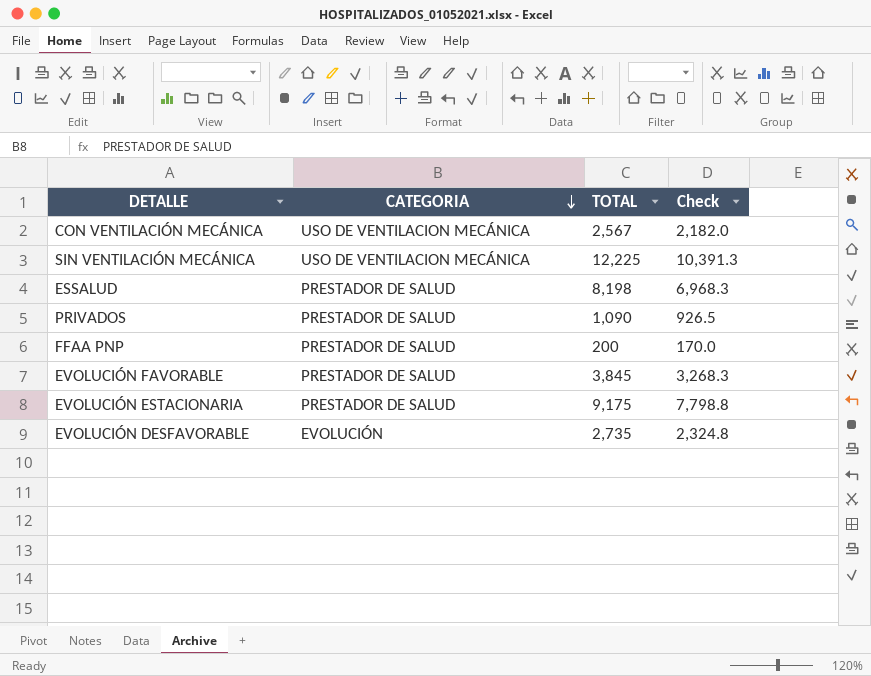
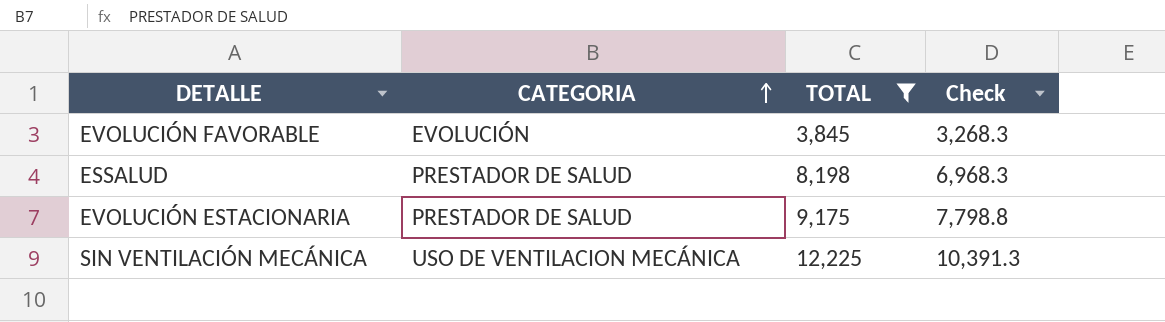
filter: none -> TOTAL >= 3,845
row order: CATEGORIA descending -> CATEGORIA ascending
EVOLUCIÓN FAVORABLE | CATEGORIA: PRESTADOR DE SALUD -> EVOLUCIÓN

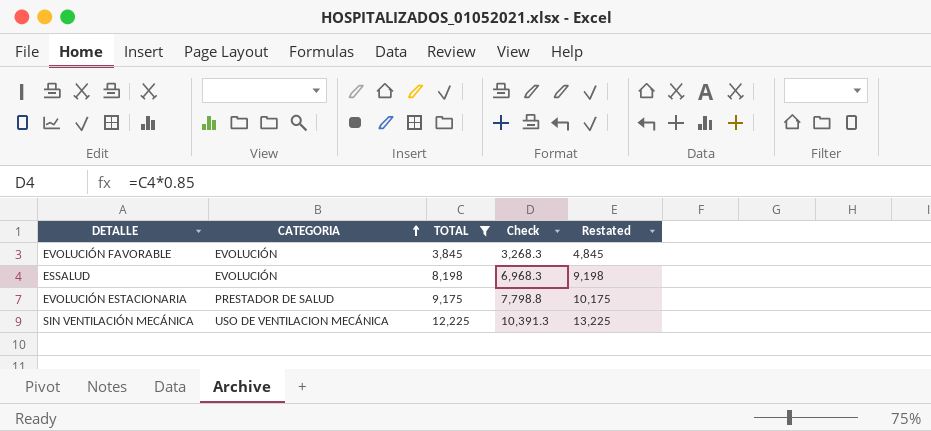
column Restated | formula: none -> [TOTAL] + 1000
ESSALUD | CATEGORIA: PRESTADOR DE SALUD -> EVOLUCIÓN

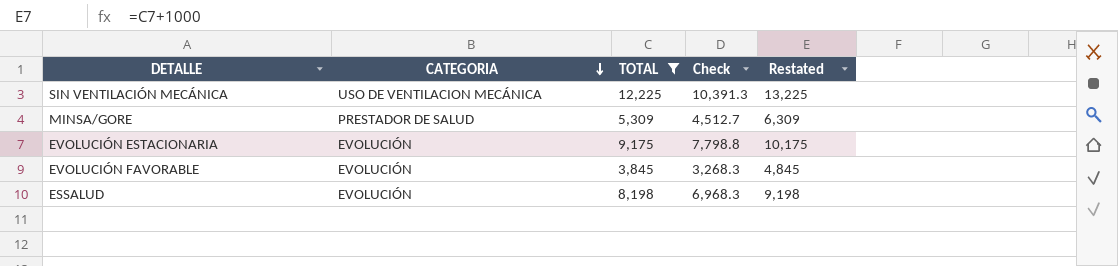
row order: CATEGORIA ascending -> CATEGORIA descending
row MINSA/GORE: none -> PRESTADOR DE SALUD | 5,309 | 4,512.7 | 6,309
EVOLUCIÓN ESTACIONARIA | CATEGORIA: PRESTADOR DE SALUD -> EVOLUCIÓN

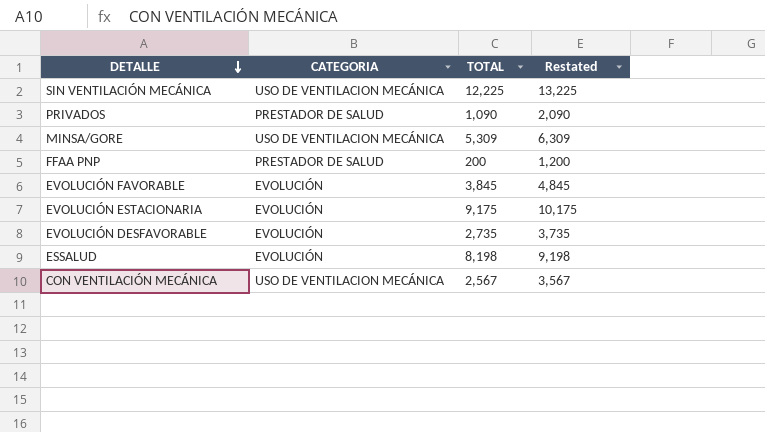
filter: TOTAL >= 3,845 -> none
row order: CATEGORIA descending -> DETALLE descending
column Check | formula: [TOTAL] * 0.85 -> none
MINSA/GORE | CATEGORIA: PRESTADOR DE SALUD -> USO DE VENTILACION MECÁNICA

